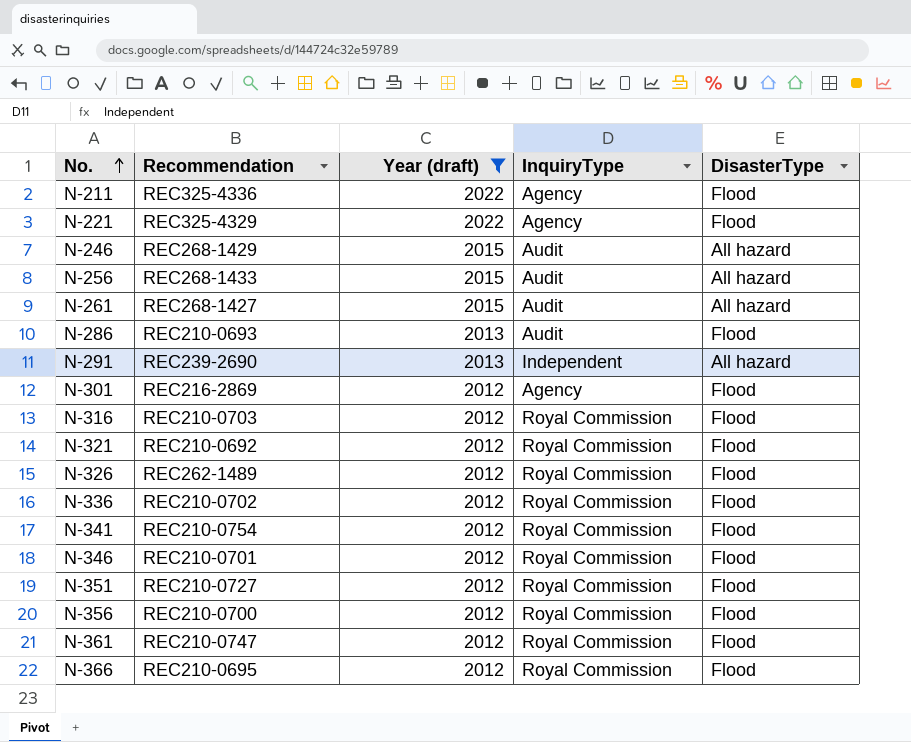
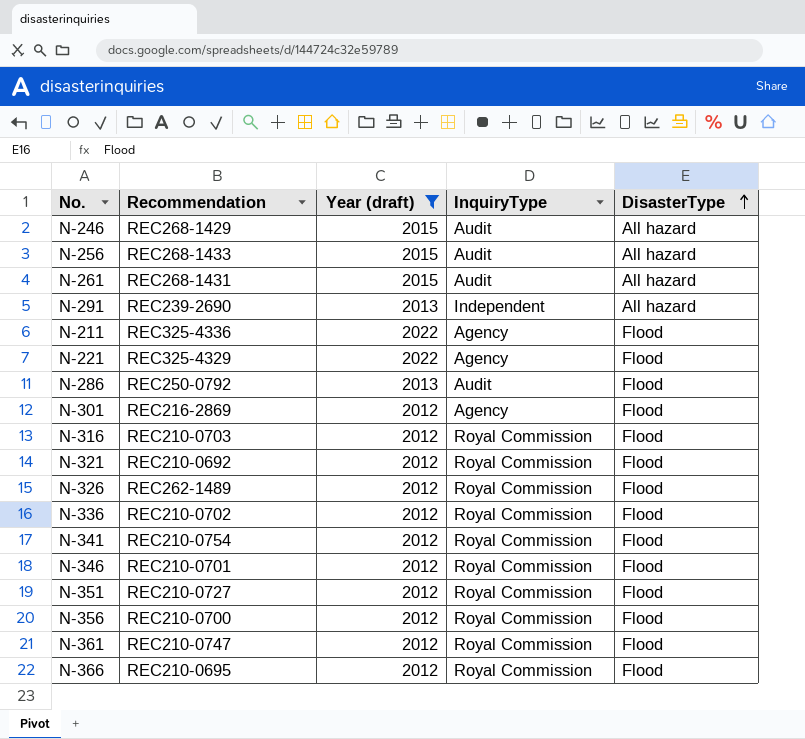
row order: No. ascending -> DisasterType ascending
N-261 | Recommendation: REC268-1427 -> REC268-1431
N-286 | Recommendation: REC210-0693 -> REC250-0792

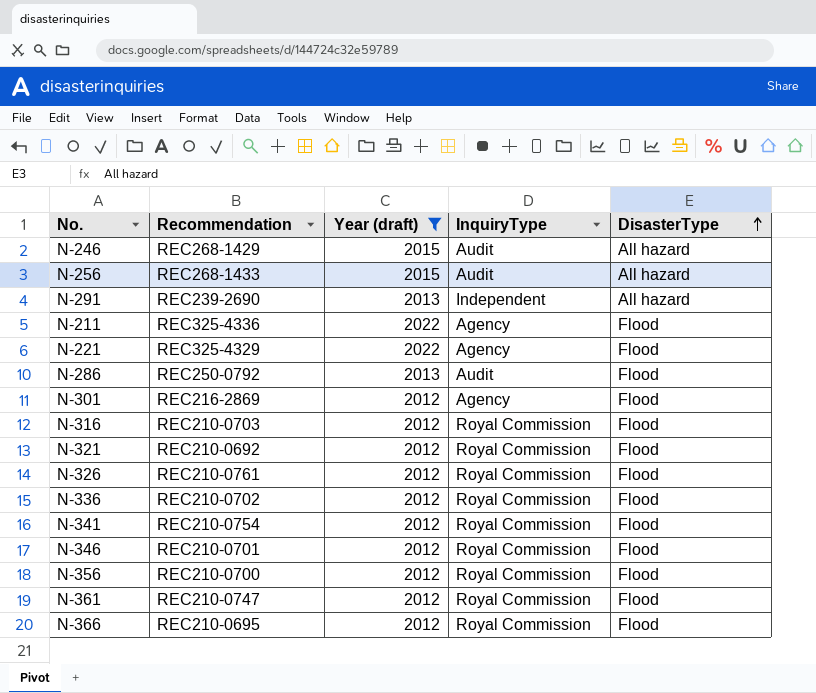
row N-261: REC268-1431 | 2015 | Audit | All hazard -> none
row N-351: REC210-0727 | 2012 | Royal Commission | Flood -> none
N-326 | Recommendation: REC262-1489 -> REC210-0761

